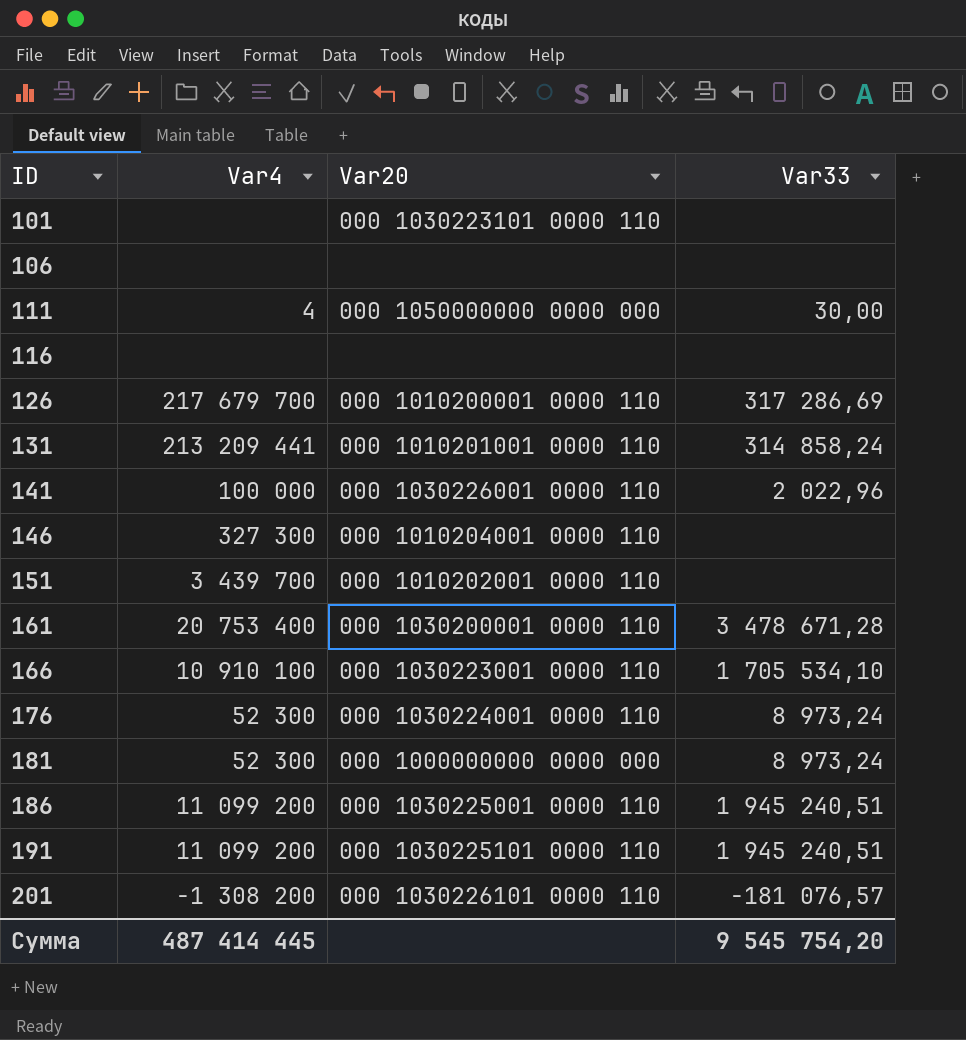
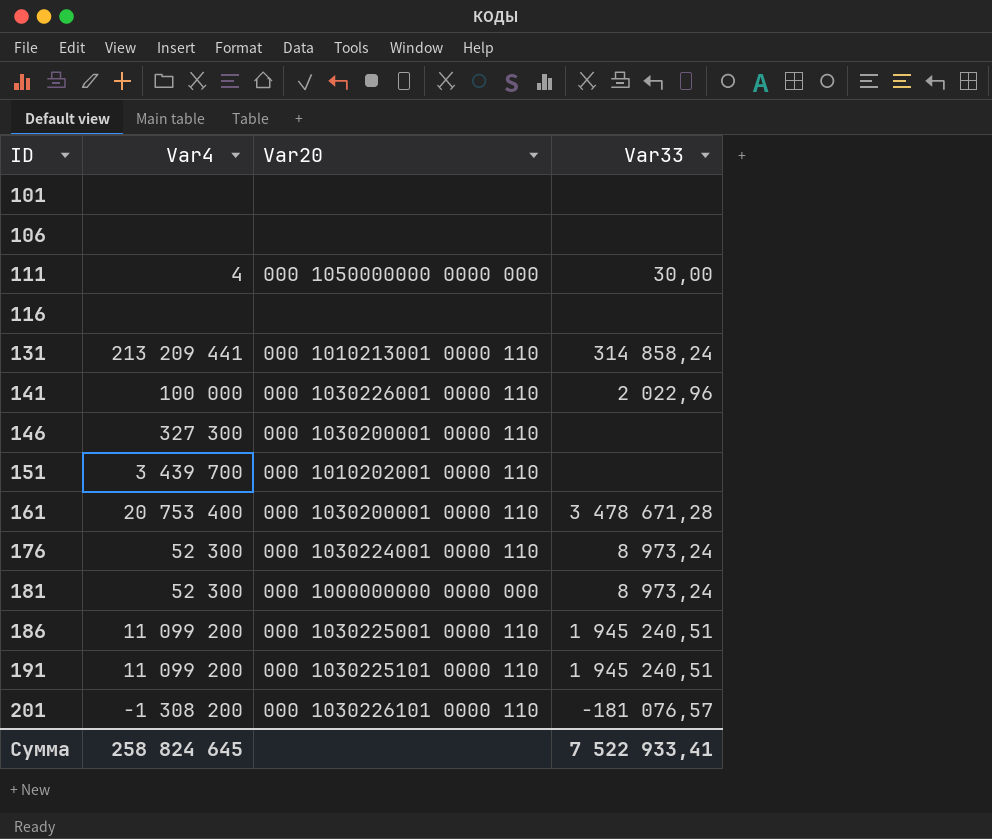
row 126: 217 679 700 | 000 1010200001 0000 110 | 317 286,69 -> none
row 166: 10 910 100 | 000 1030223001 0000 110 | 1 705 534,10 -> none
101 | Var20: 000 1030223101 0000 110 -> none
131 | Var20: 000 1010201001 0000 110 -> 000 1010213001 0000 110
146 | Var20: 000 1010204001 0000 110 -> 000 1030200001 0000 110
Сумма | Var4: 487 414 445 -> 258 824 645
Сумма | Var33: 9 545 754,20 -> 7 522 933,41

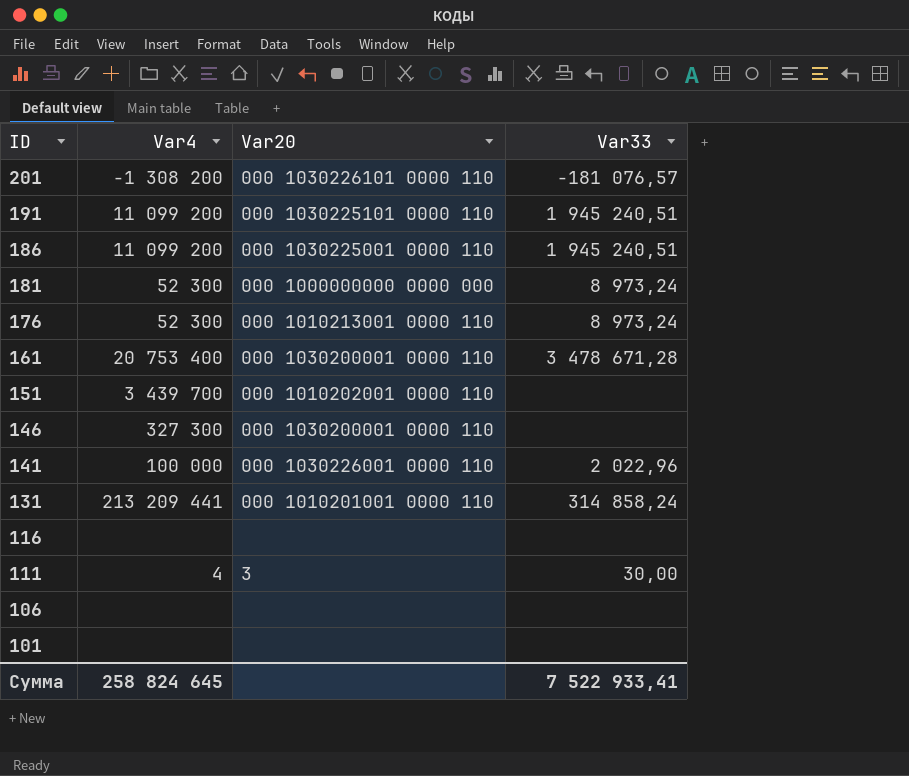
row order: ID ascending -> ID descending
176 | Var20: 000 1030224001 0000 110 -> 000 1010213001 0000 110
131 | Var20: 000 1010213001 0000 110 -> 000 1010201001 0000 110
111 | Var20: 000 1050000000 0000 000 -> 3

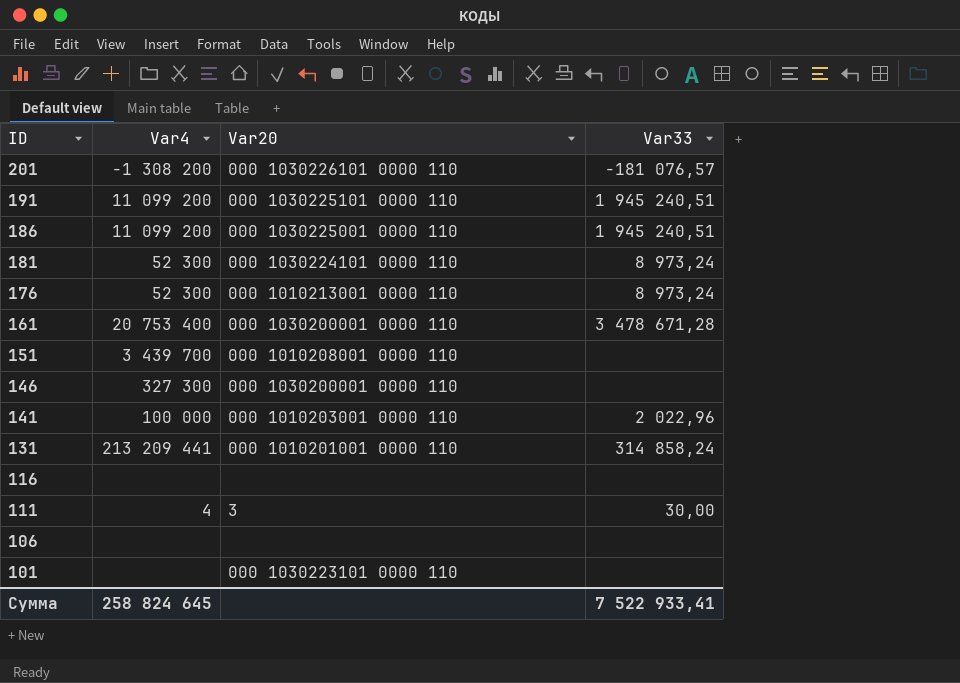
181 | Var20: 000 1000000000 0000 000 -> 000 1030224101 0000 110
151 | Var20: 000 1010202001 0000 110 -> 000 1010208001 0000 110
141 | Var20: 000 1030226001 0000 110 -> 000 1010203001 0000 110
101 | Var20: none -> 000 1030223101 0000 110

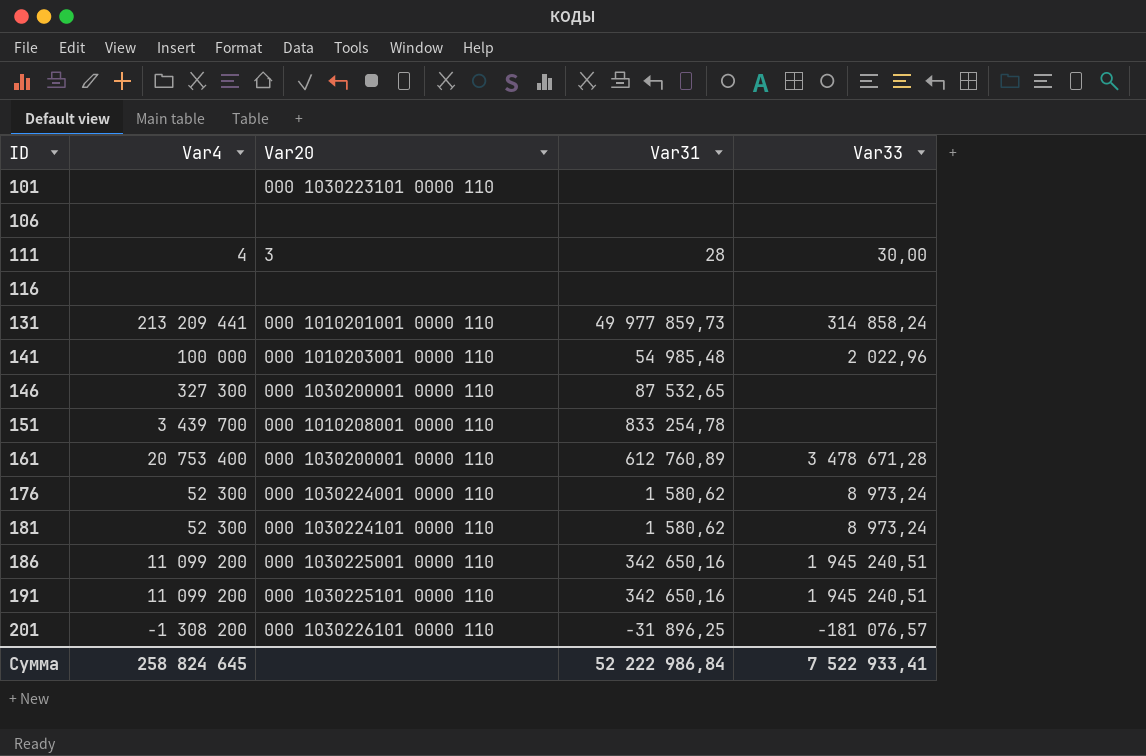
row order: ID descending -> ID ascending
column Var31 | position: none -> 4
176 | Var20: 000 1010213001 0000 110 -> 000 1030224001 0000 110

